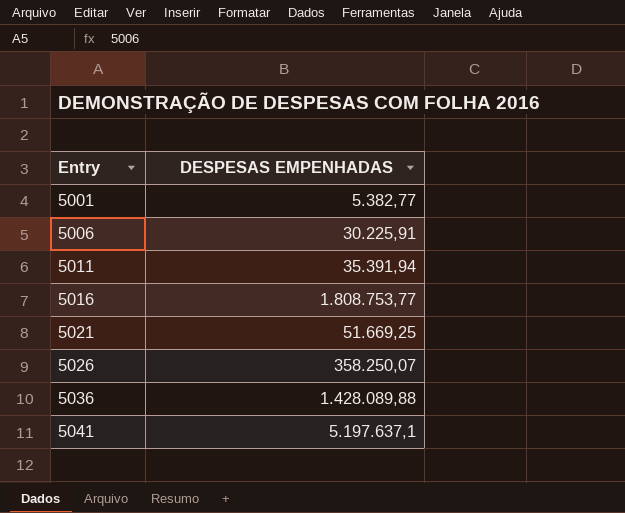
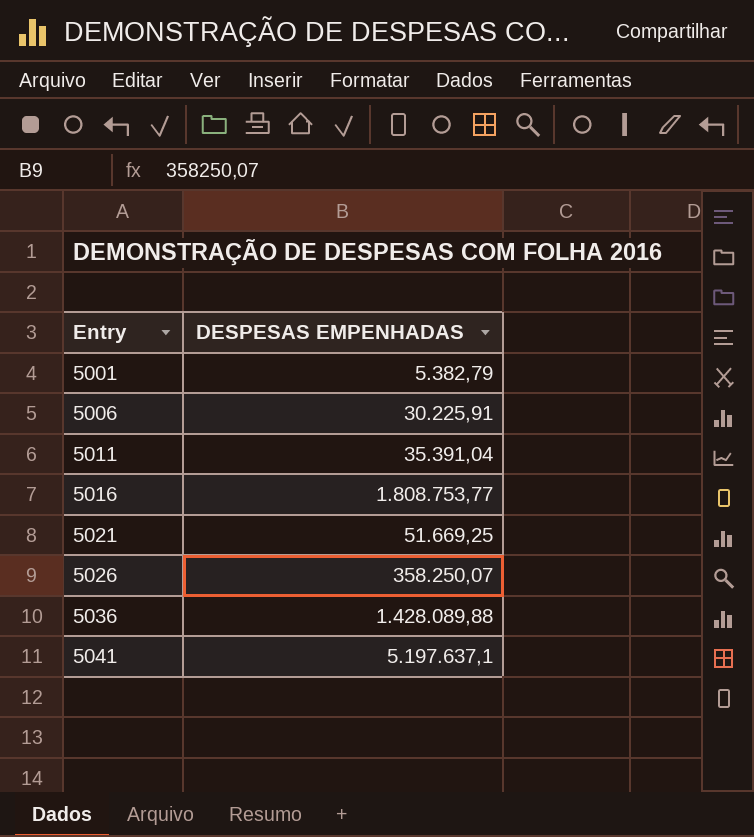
5001 | DESPESAS EMPENHADAS: 5.382,77 -> 5.382,79
5011 | DESPESAS EMPENHADAS: 35.391,94 -> 35.391,04

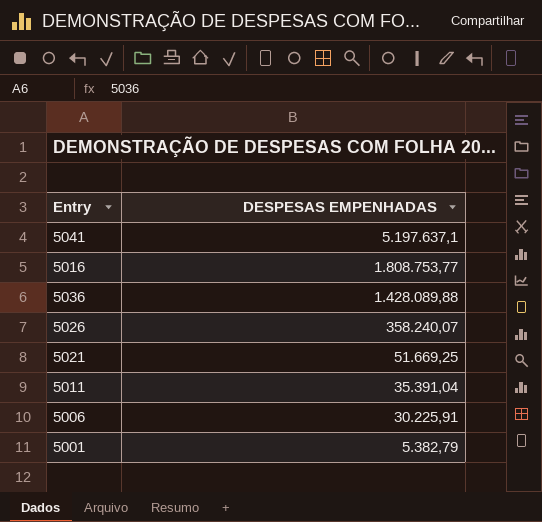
row order: Entry ascending -> DESPESAS EMPENHADAS descending
5026 | DESPESAS EMPENHADAS: 358.250,07 -> 358.240,07

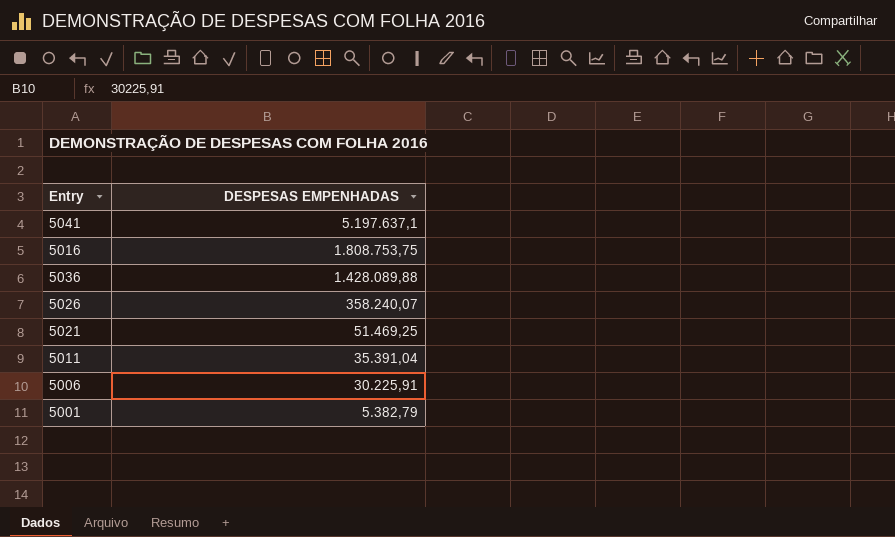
5016 | DESPESAS EMPENHADAS: 1.808.753,77 -> 1.808.753,75
5021 | DESPESAS EMPENHADAS: 51.669,25 -> 51.469,25

